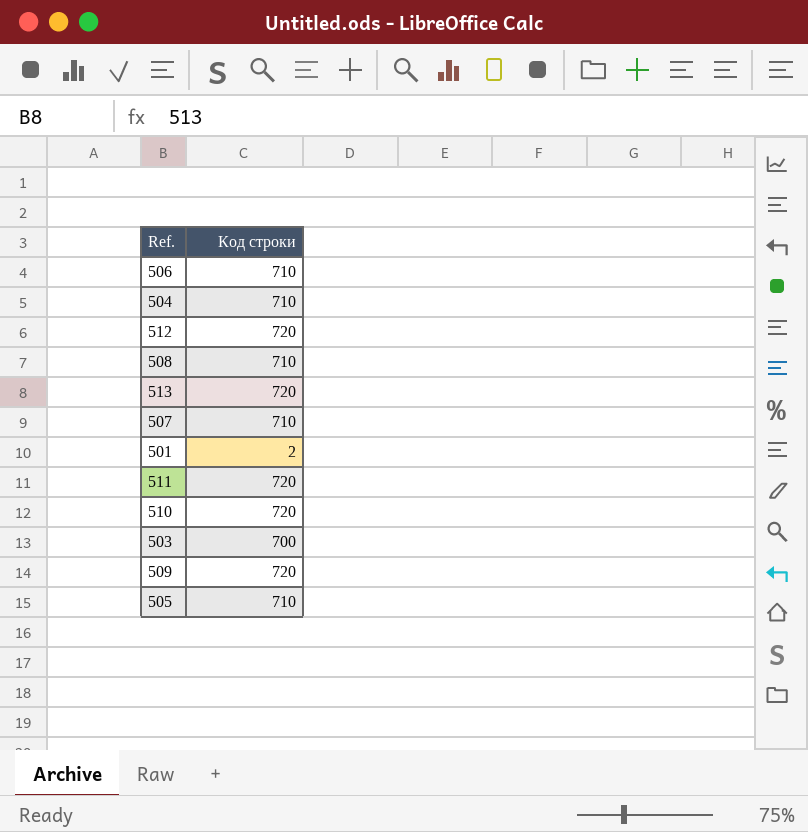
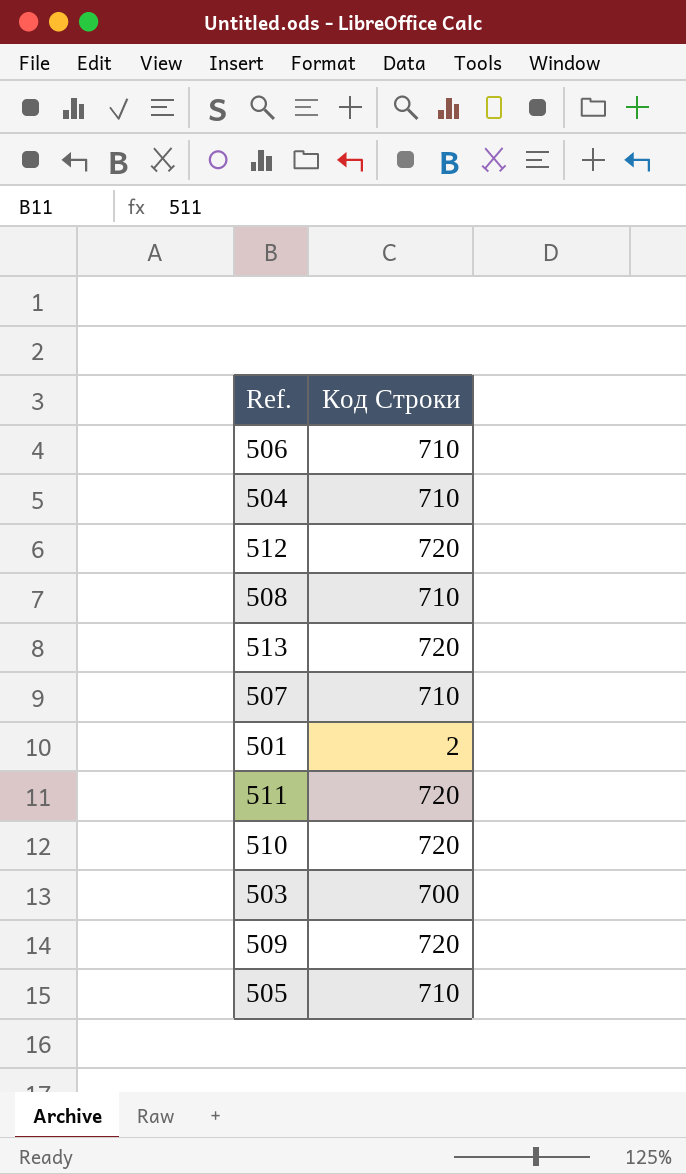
column name: Код строки -> Код Строки

